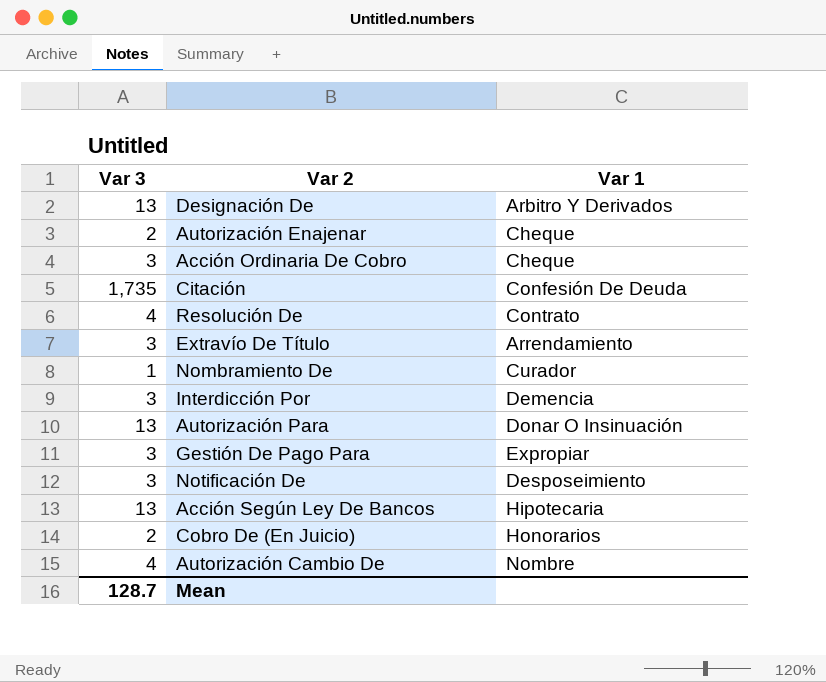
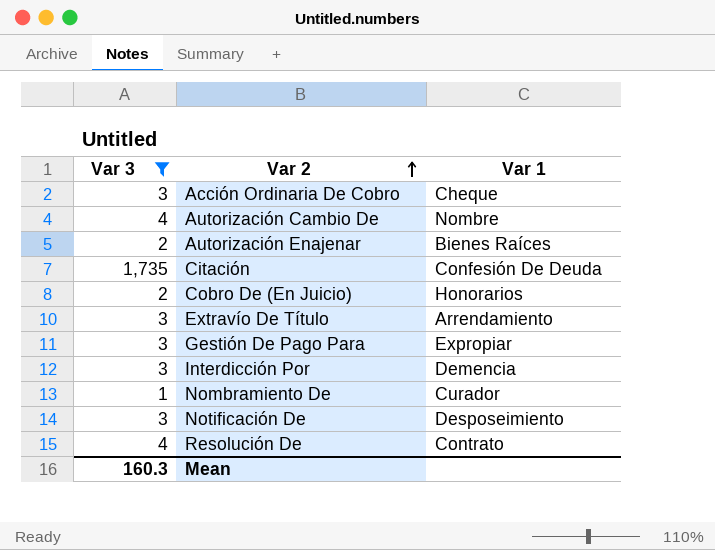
filter: none -> Var 3 != 13
row order: none -> Var 2 ascending
Autorización Enajenar | Var 1: Cheque -> Bienes Raíces
Mean | Var 3: 128.7 -> 160.3

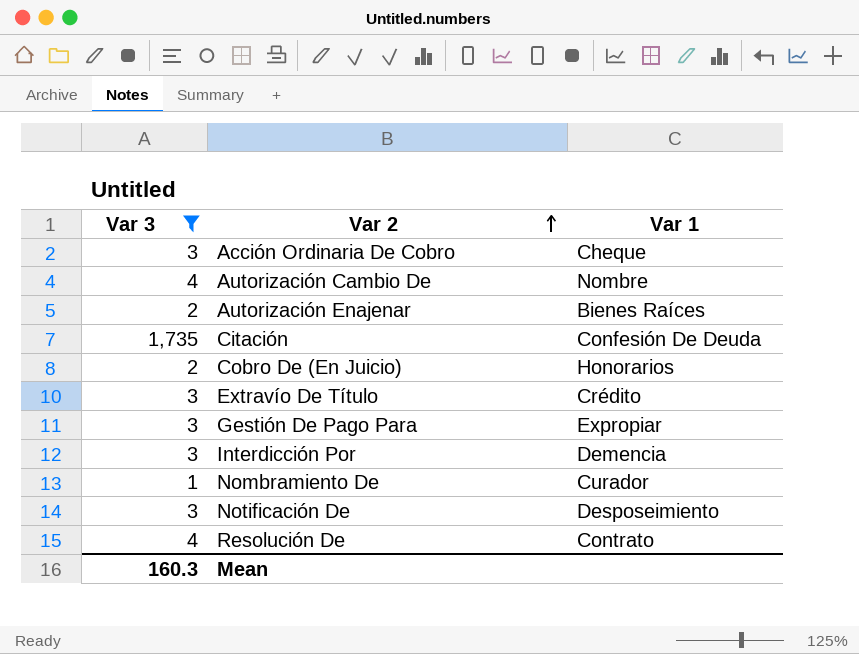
Extravío De Título | Var 1: Arrendamiento -> Crédito

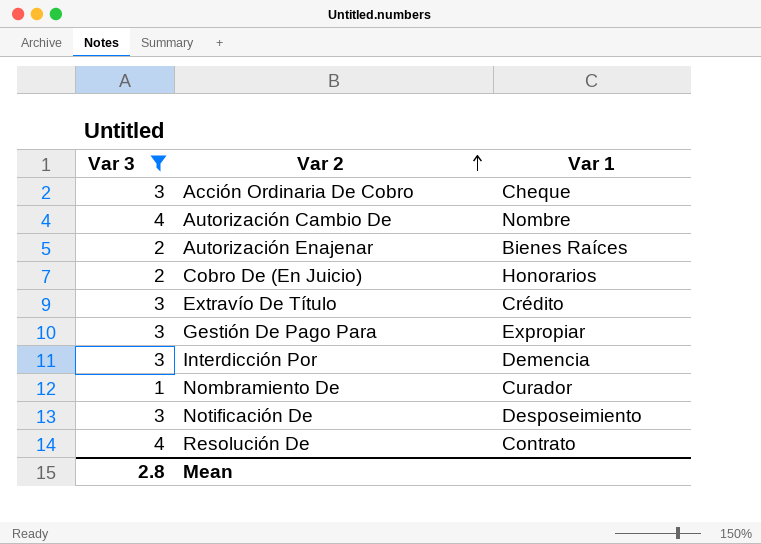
row Citación: 1,735 | Confesión De Deuda -> none
Mean | Var 3: 160.3 -> 2.8

